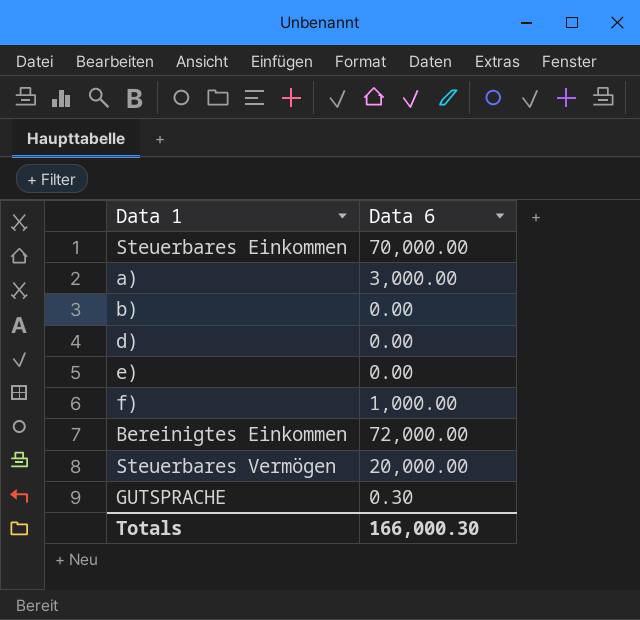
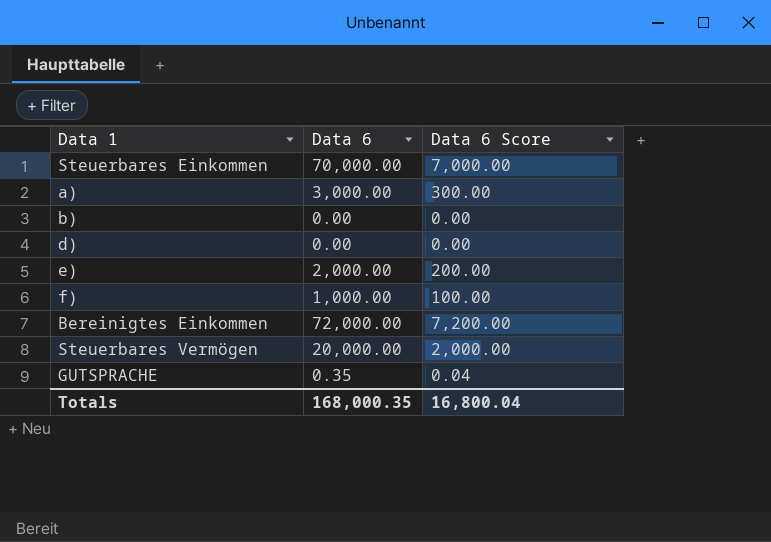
column Data 6 Score | formula: none -> [Data 6] * 0.1
e) | Data 6: 0.00 -> 2,000.00
GUTSPRACHE | Data 6: 0.30 -> 0.35
Totals | Data 6: 166,000.30 -> 168,000.35

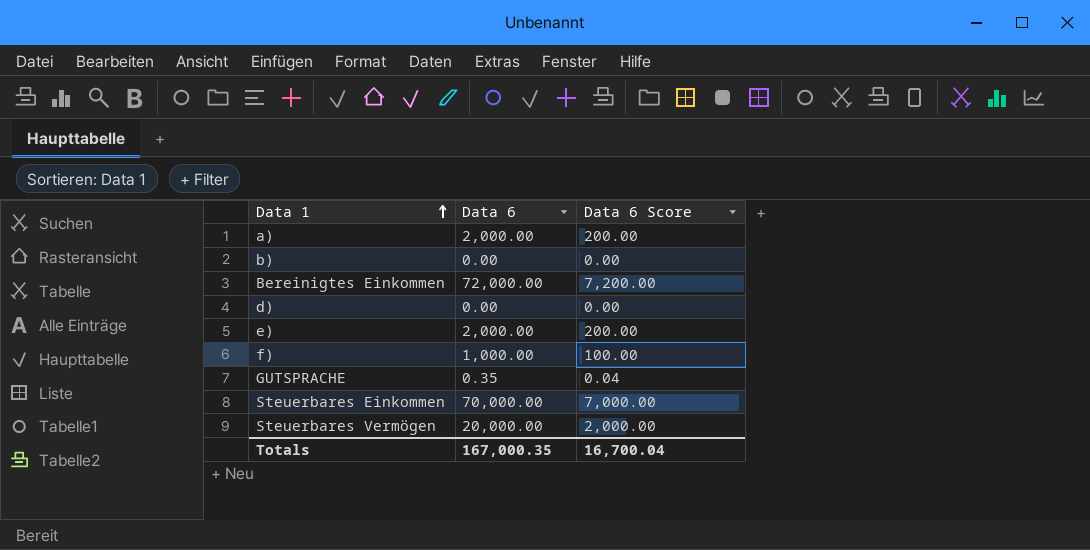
row order: none -> Data 1 ascending
a) | Data 6: 3,000.00 -> 2,000.00
a) | Data 6 Score: 300.00 -> 200.00
Totals | Data 6: 168,000.35 -> 167,000.35
Totals | Data 6 Score: 16,800.04 -> 16,700.04

